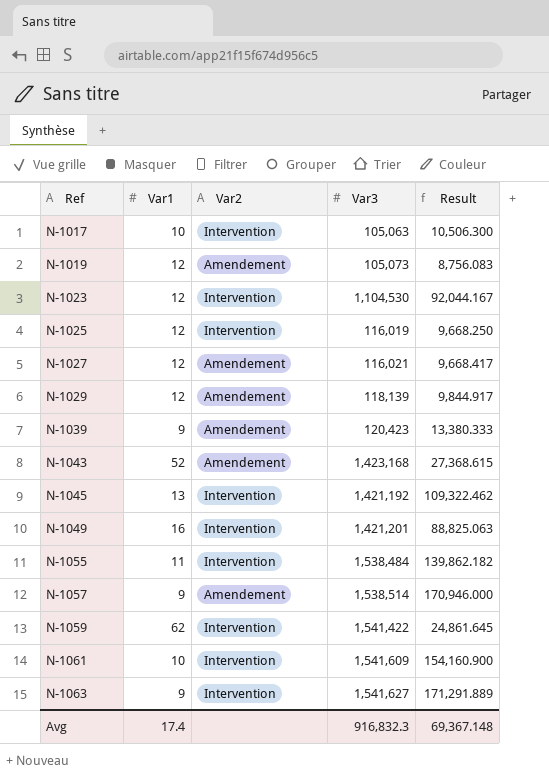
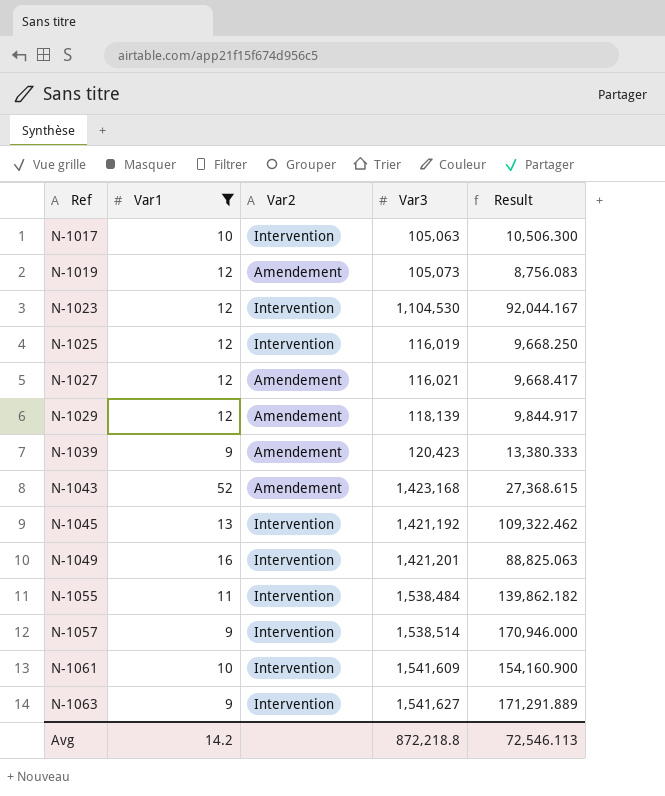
filter: none -> Var1 != 62
N-1057 | Var2: Amendement -> Intervention
Avg | Var1: 17.4 -> 14.2
Avg | Var3: 916,832.3 -> 872,218.8
Avg | Result: 69,367.148 -> 72,546.113

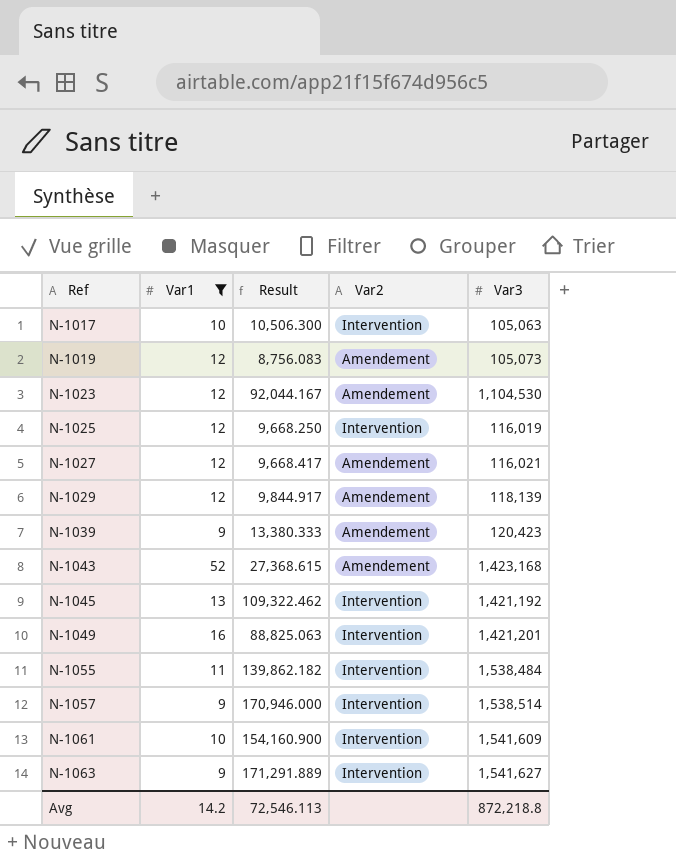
column Result | position: 5 -> 3
N-1023 | Var2: Intervention -> Amendement

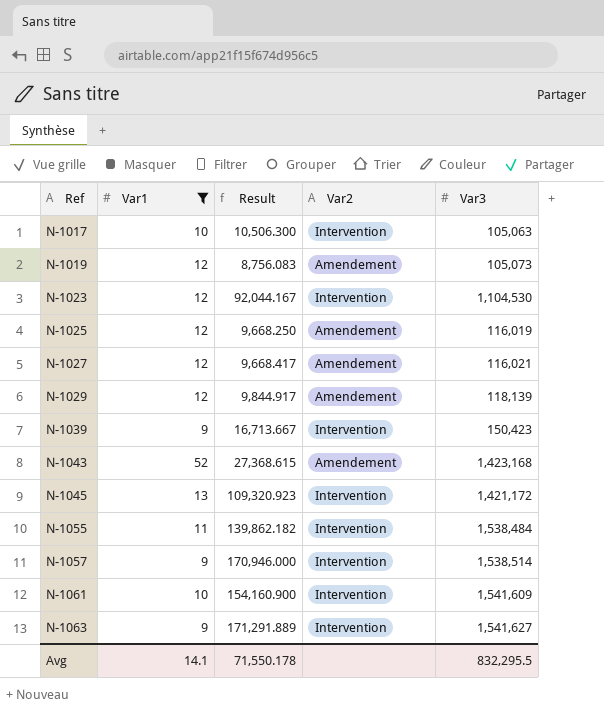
row N-1049: 16 | 88,825.063 | Intervention | 1,421,201 -> none
N-1023 | Var2: Amendement -> Intervention
N-1025 | Var2: Intervention -> Amendement
N-1039 | Result: 13,380.333 -> 16,713.667
N-1039 | Var2: Amendement -> Intervention
N-1039 | Var3: 120,423 -> 150,423
N-1045 | Result: 109,322.462 -> 109,320.923
N-1045 | Var3: 1,421,192 -> 1,421,172
Avg | Var1: 14.2 -> 14.1
Avg | Result: 72,546.113 -> 71,550.178
Avg | Var3: 872,218.8 -> 832,295.5

